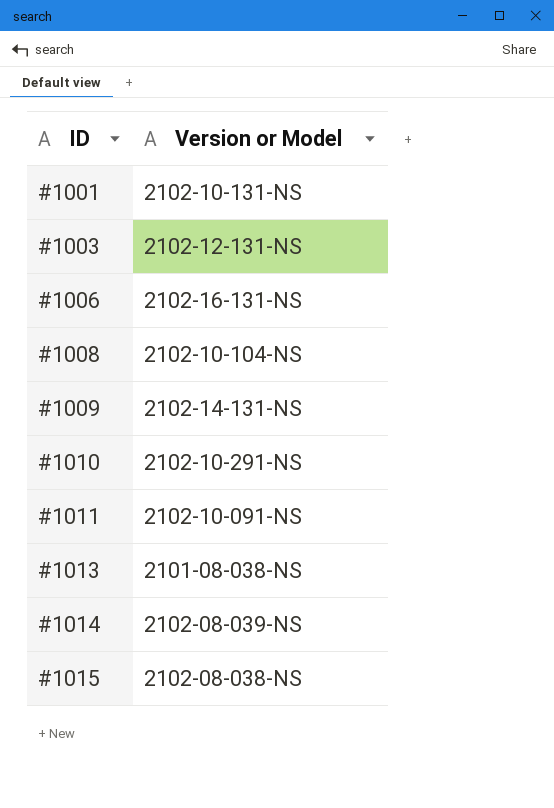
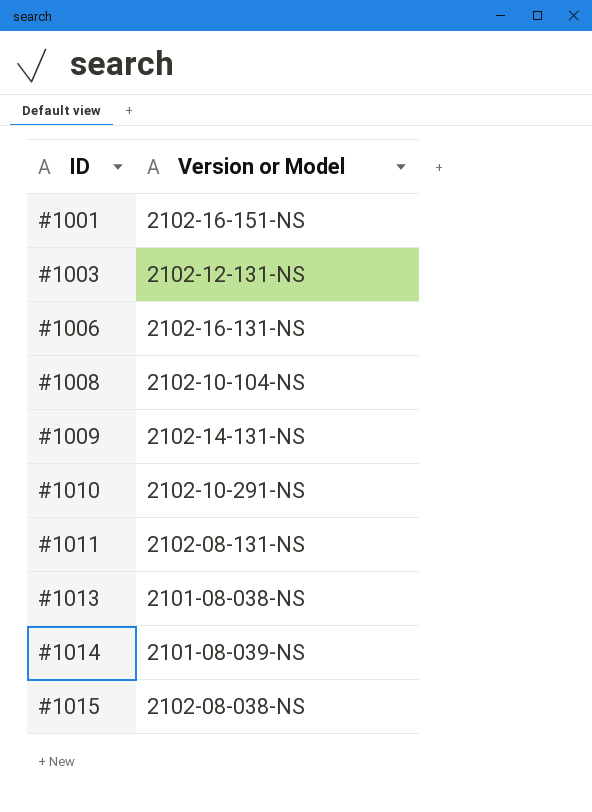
#1001 | Version or Model: 2102-10-131-NS -> 2102-16-151-NS
#1011 | Version or Model: 2102-10-091-NS -> 2102-08-131-NS
#1014 | Version or Model: 2102-08-039-NS -> 2101-08-039-NS

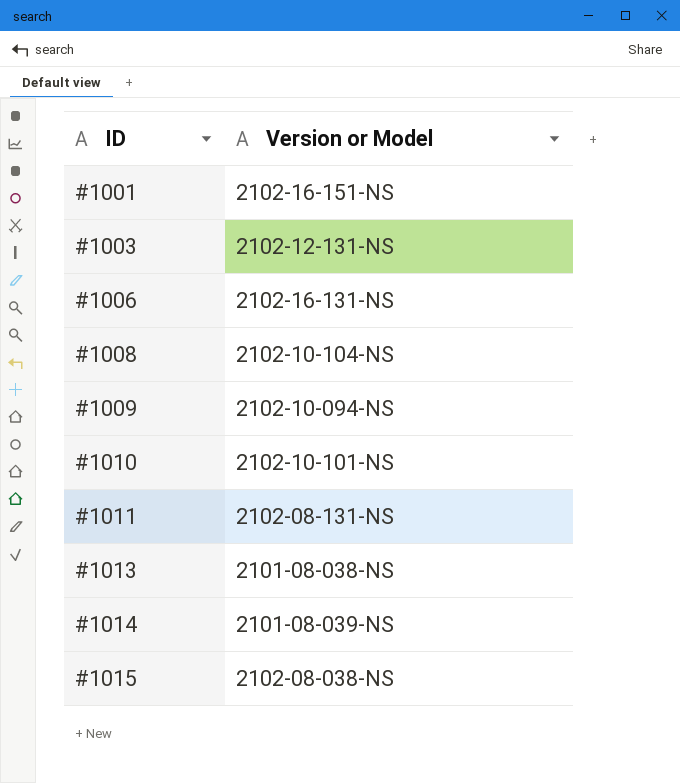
#1009 | Version or Model: 2102-14-131-NS -> 2102-10-094-NS
#1010 | Version or Model: 2102-10-291-NS -> 2102-10-101-NS

